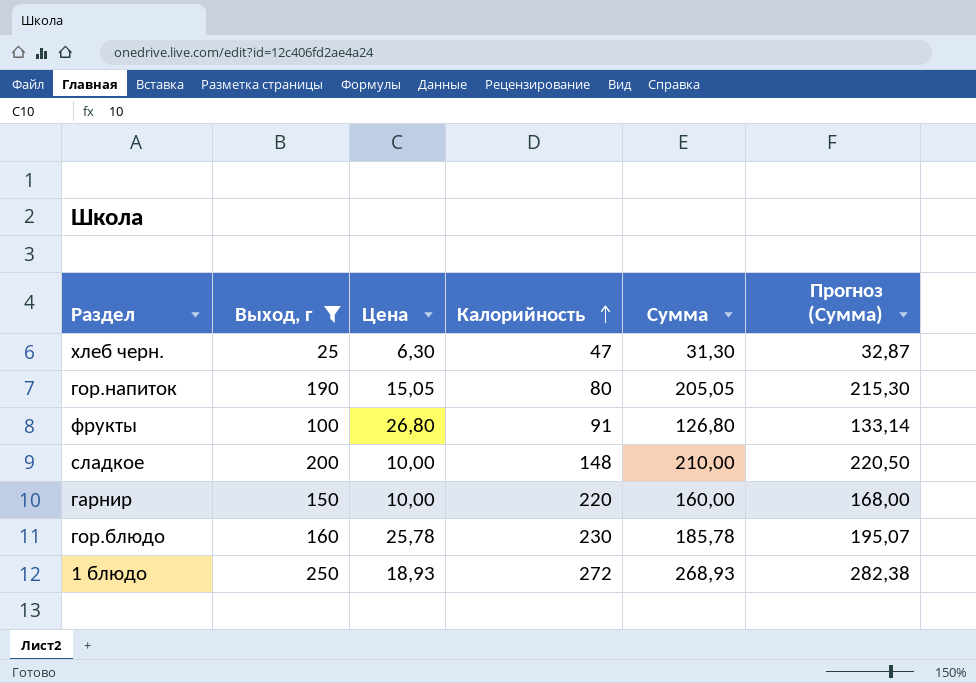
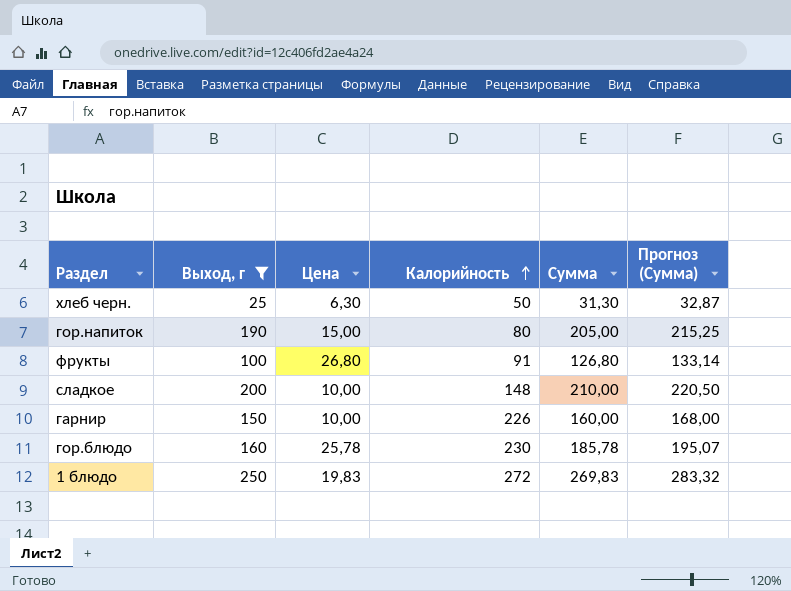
хлеб черн. | Калорийность: 47 -> 50
гор.напиток | Цена: 15,05 -> 15,00
гор.напиток | Сумма: 205,05 -> 205,00
гор.напиток | Прогноз (Сумма): 215,30 -> 215,25
гарнир | Калорийность: 220 -> 226
1 блюдо | Цена: 18,93 -> 19,83
1 блюдо | Сумма: 268,93 -> 269,83
1 блюдо | Прогноз (Сумма): 282,38 -> 283,32

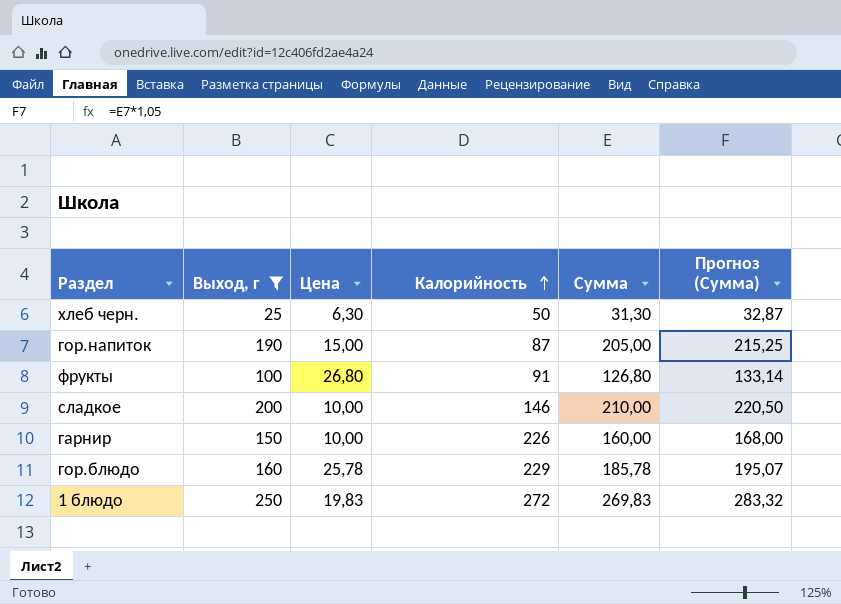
гор.напиток | Калорийность: 80 -> 87
сладкое | Калорийность: 148 -> 146
гор.блюдо | Калорийность: 230 -> 229

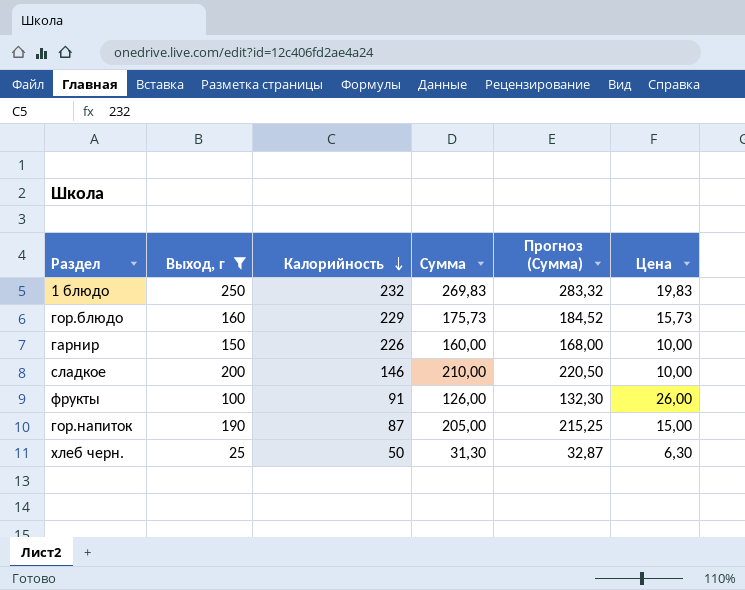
row order: Калорийность ascending -> Калорийность descending
column Цена | position: 3 -> 6
1 блюдо | Калорийность: 272 -> 232
гор.блюдо | Сумма: 185,78 -> 175,73
гор.блюдо | Прогноз (Сумма): 195,07 -> 184,52
гор.блюдо | Цена: 25,78 -> 15,73
фрукты | Сумма: 126,80 -> 126,00
фрукты | Прогноз (Сумма): 133,14 -> 132,30
фрукты | Цена: 26,80 -> 26,00

